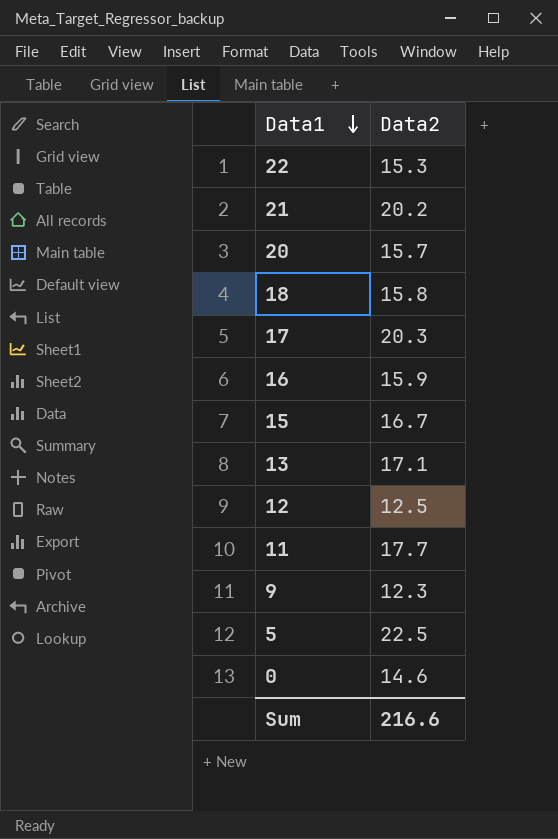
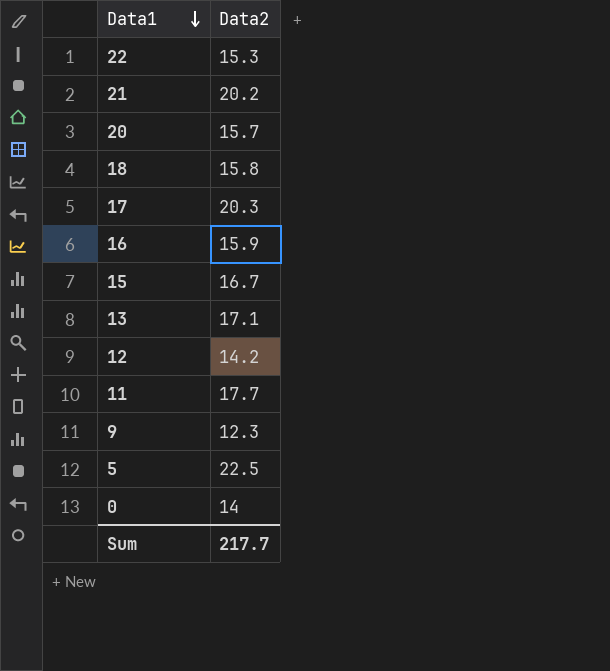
12 | Data2: 12.5 -> 14.2
0 | Data2: 14.6 -> 14
Sum | Data2: 216.6 -> 217.7

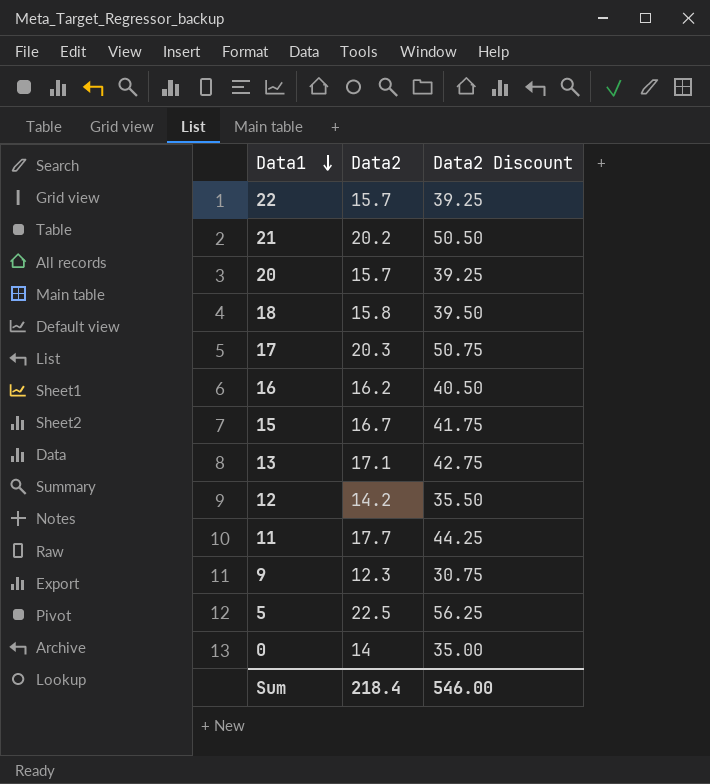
column Data2 Discount | formula: none -> [Data2] * 2.5
22 | Data2: 15.3 -> 15.7
16 | Data2: 15.9 -> 16.2
Sum | Data2: 217.7 -> 218.4

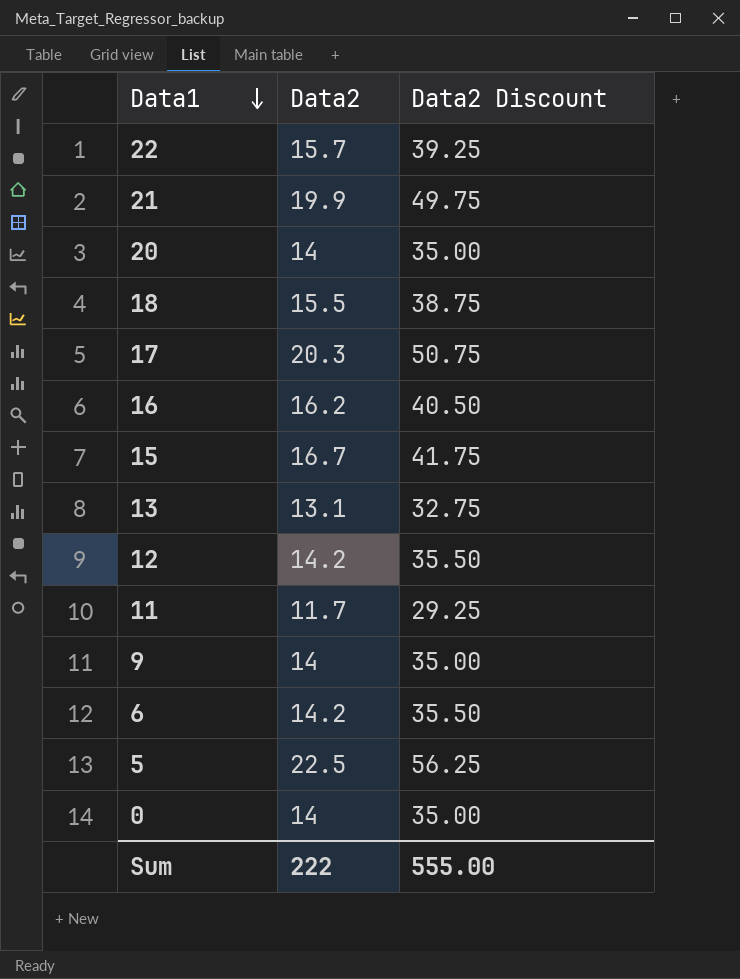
21 | Data2: 20.2 -> 19.9
21 | Data2 Discount: 50.50 -> 49.75
20 | Data2: 15.7 -> 14
20 | Data2 Discount: 39.25 -> 35.00
18 | Data2: 15.8 -> 15.5
18 | Data2 Discount: 39.50 -> 38.75
13 | Data2: 17.1 -> 13.1
13 | Data2 Discount: 42.75 -> 32.75
11 | Data2: 17.7 -> 11.7
11 | Data2 Discount: 44.25 -> 29.25
9 | Data2: 12.3 -> 14
9 | Data2 Discount: 30.75 -> 35.00
row 6: none -> 14.2 | 35.50
Sum | Data2: 218.4 -> 222
Sum | Data2 Discount: 546.00 -> 555.00

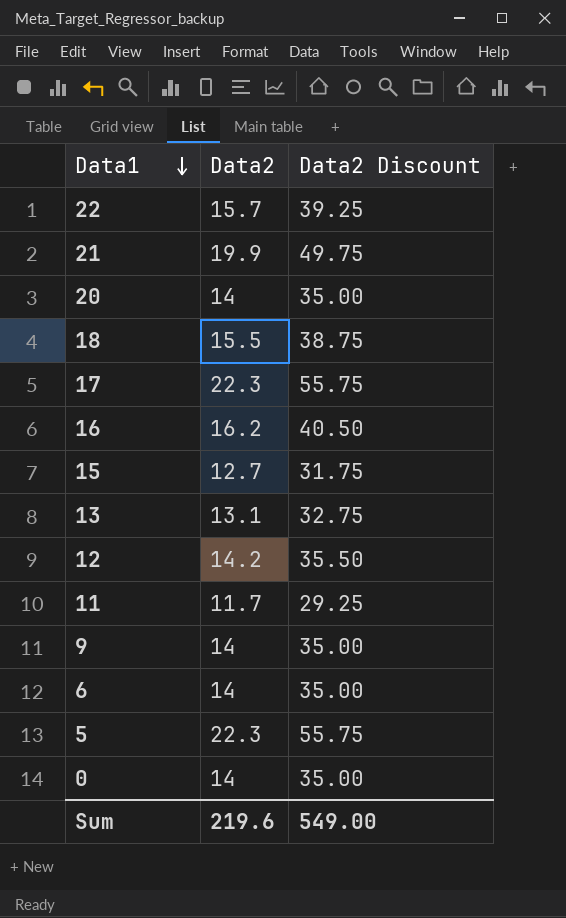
17 | Data2: 20.3 -> 22.3
17 | Data2 Discount: 50.75 -> 55.75
15 | Data2: 16.7 -> 12.7
15 | Data2 Discount: 41.75 -> 31.75
6 | Data2: 14.2 -> 14
6 | Data2 Discount: 35.50 -> 35.00
5 | Data2: 22.5 -> 22.3
5 | Data2 Discount: 56.25 -> 55.75
Sum | Data2: 222 -> 219.6
Sum | Data2 Discount: 555.00 -> 549.00

